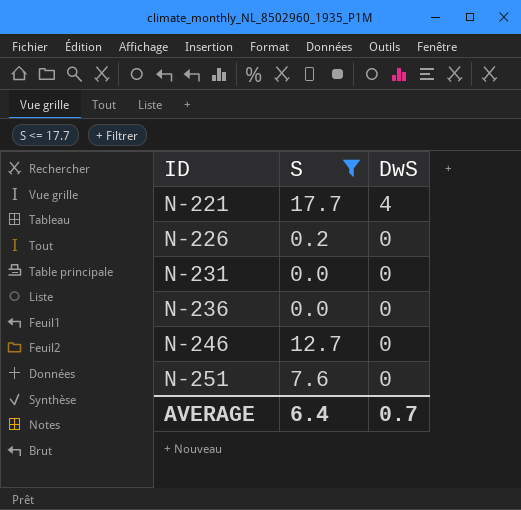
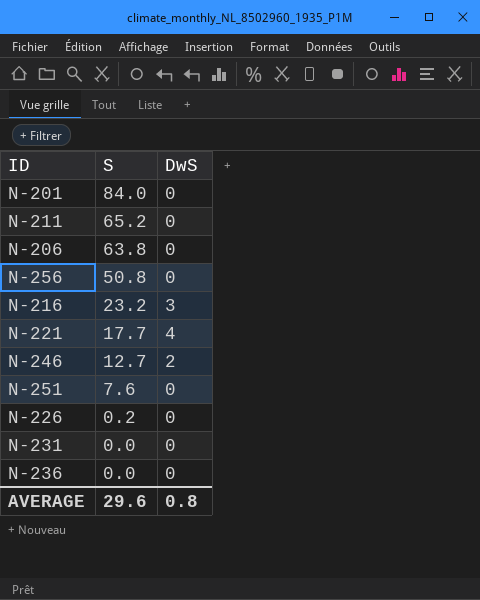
filter: S <= 17.7 -> none
row order: ID ascending -> S descending
N-246 | DwS: 0 -> 2
AVERAGE | S: 6.4 -> 29.6
AVERAGE | DwS: 0.7 -> 0.8

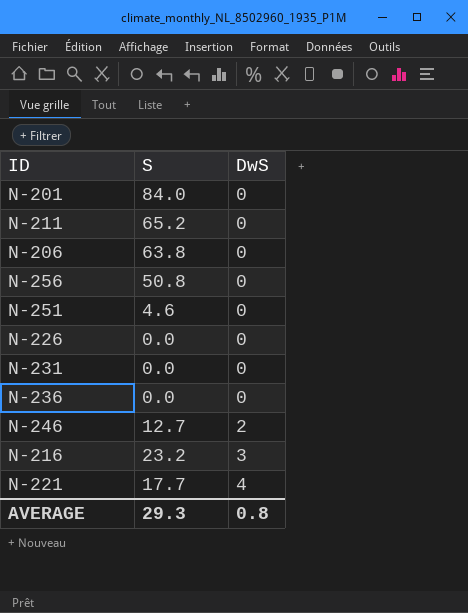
row order: S descending -> DwS ascending
N-251 | S: 7.6 -> 4.6
N-226 | S: 0.2 -> 0.0
AVERAGE | S: 29.6 -> 29.3

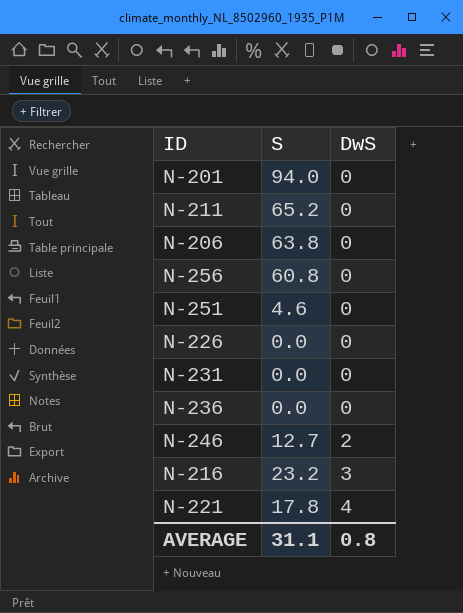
N-201 | S: 84.0 -> 94.0
N-256 | S: 50.8 -> 60.8
N-221 | S: 17.7 -> 17.8
AVERAGE | S: 29.3 -> 31.1

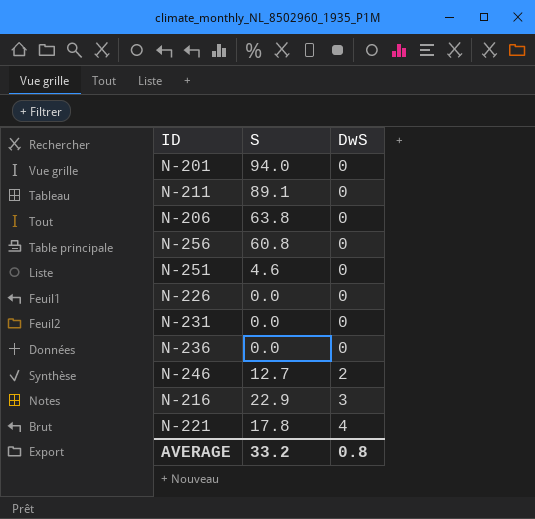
N-211 | S: 65.2 -> 89.1
N-216 | S: 23.2 -> 22.9
AVERAGE | S: 31.1 -> 33.2

